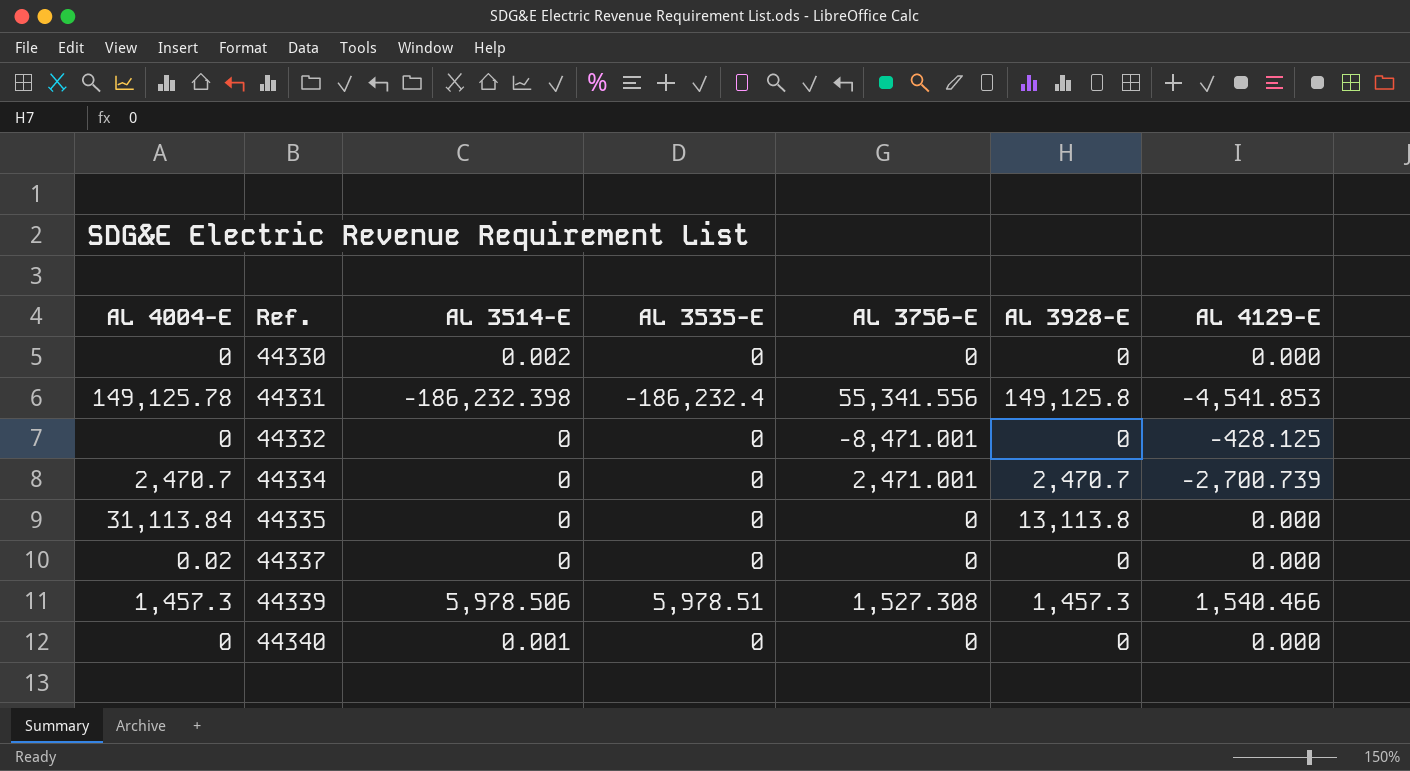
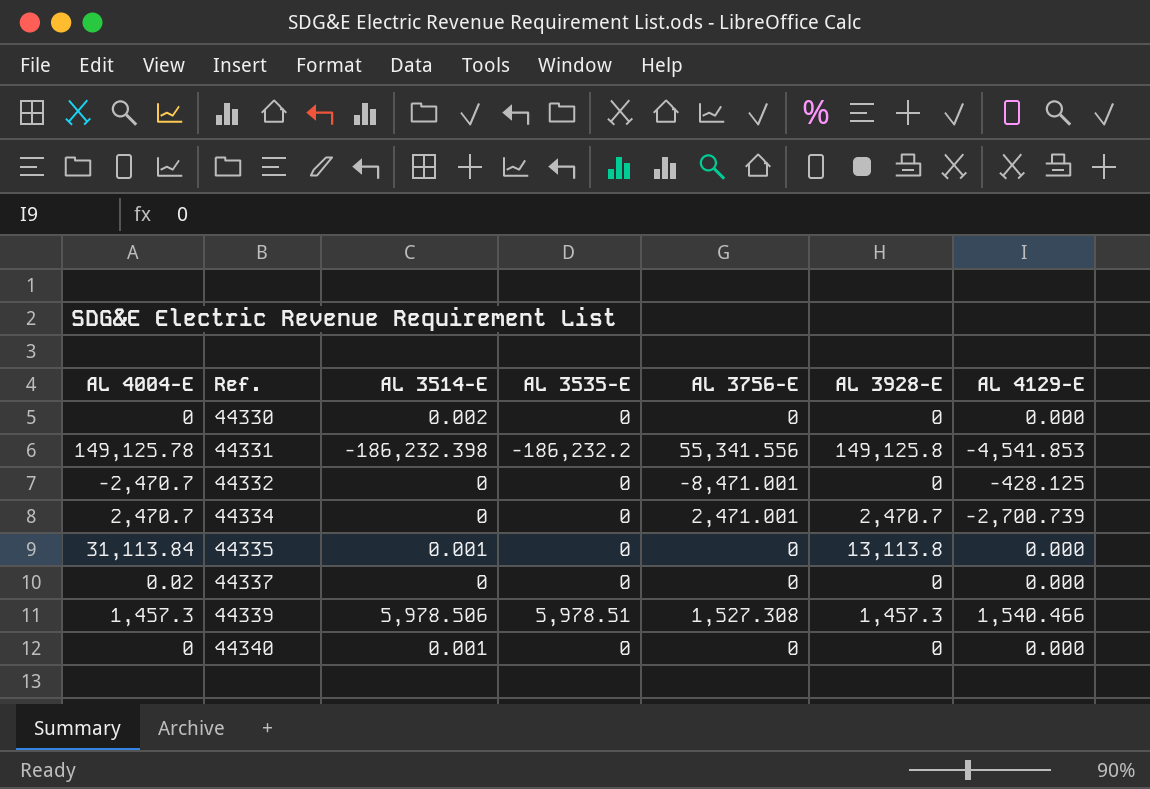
44331 | AL 3535-E: -186,232.4 -> -186,232.2
44332 | AL 4004-E: 0 -> -2,470.7
44335 | AL 3514-E: 0 -> 0.001

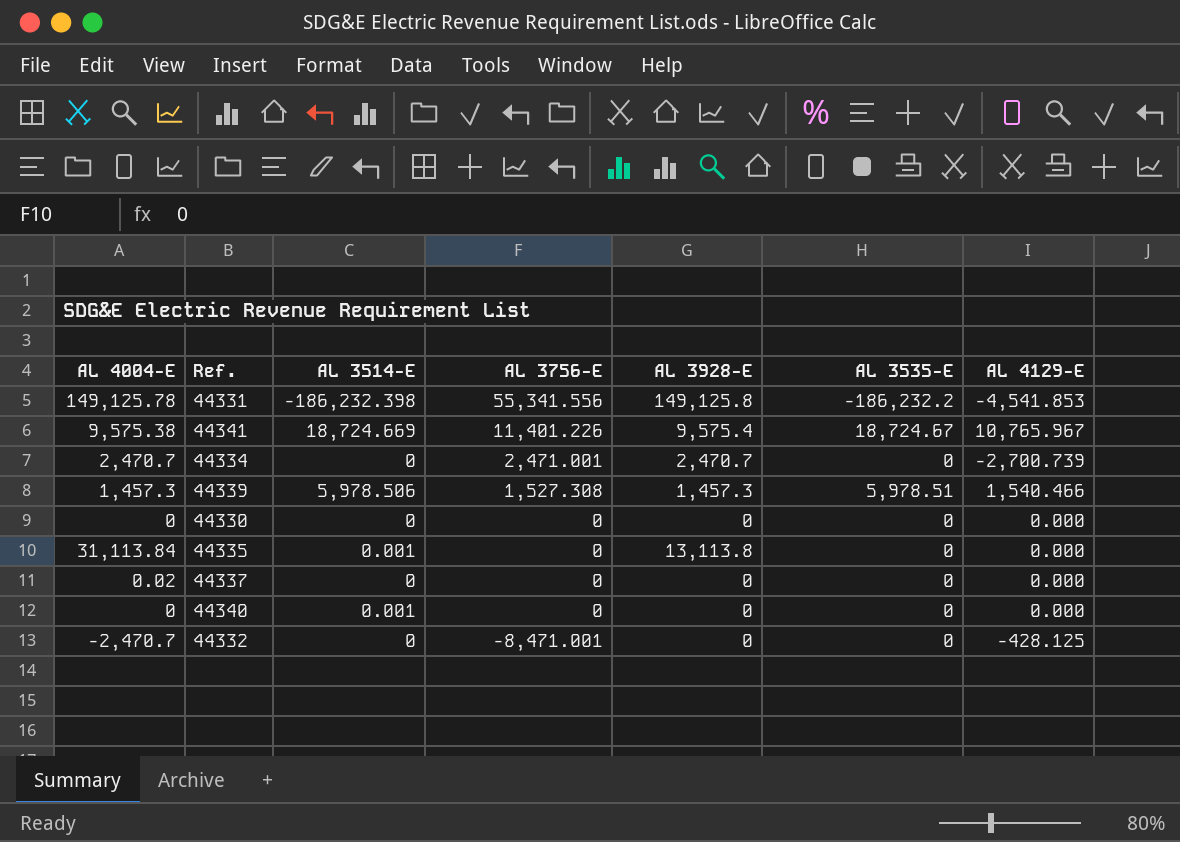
row order: Ref. ascending -> AL 3756-E descending
column AL 3535-E | position: 4 -> 6
row 44341: none -> 9,575.38 | 18,724.669 | 11,401.226 | 9,575.4 | 18,724.67 | 10,765.967
44330 | AL 3514-E: 0.002 -> 0

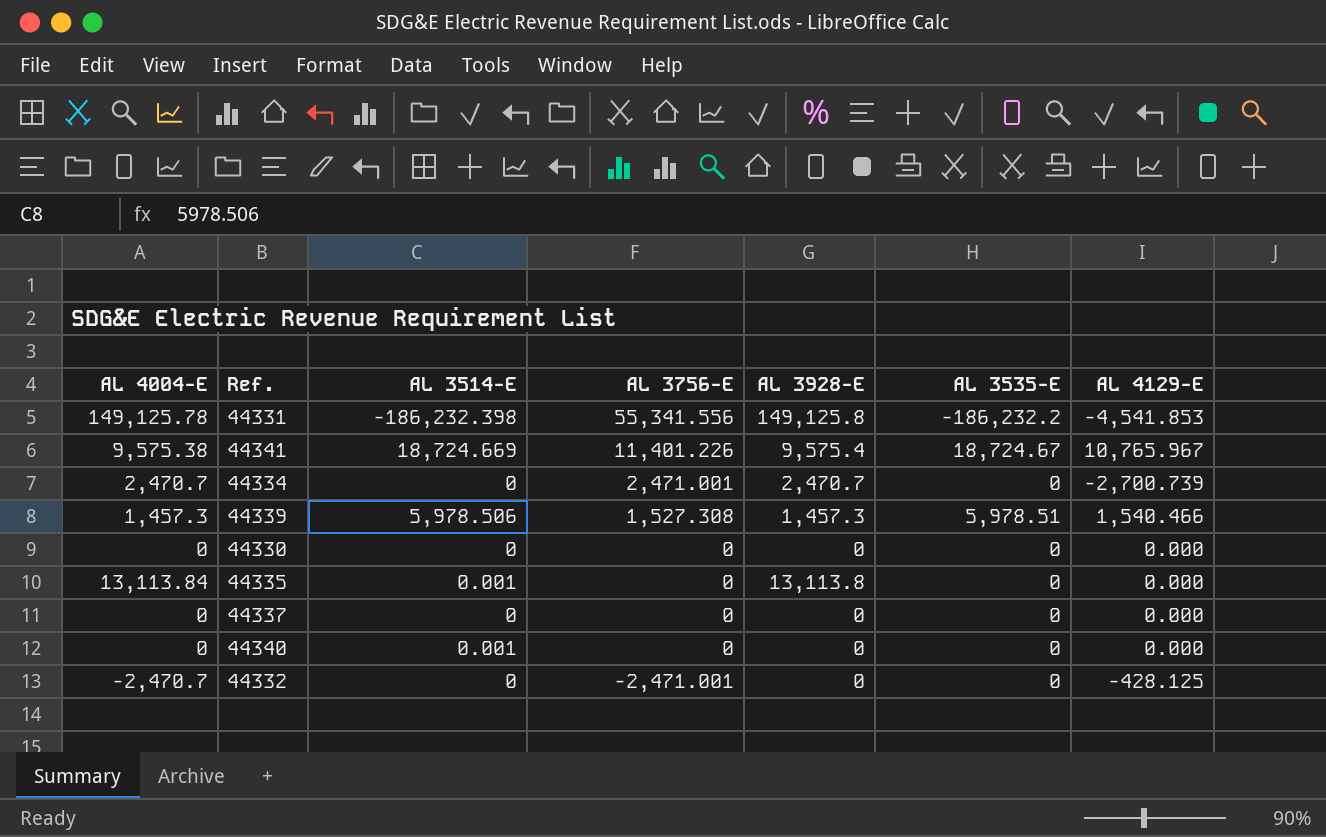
44335 | AL 4004-E: 31,113.84 -> 13,113.84
44337 | AL 4004-E: 0.02 -> 0
44332 | AL 3756-E: -8,471.001 -> -2,471.001

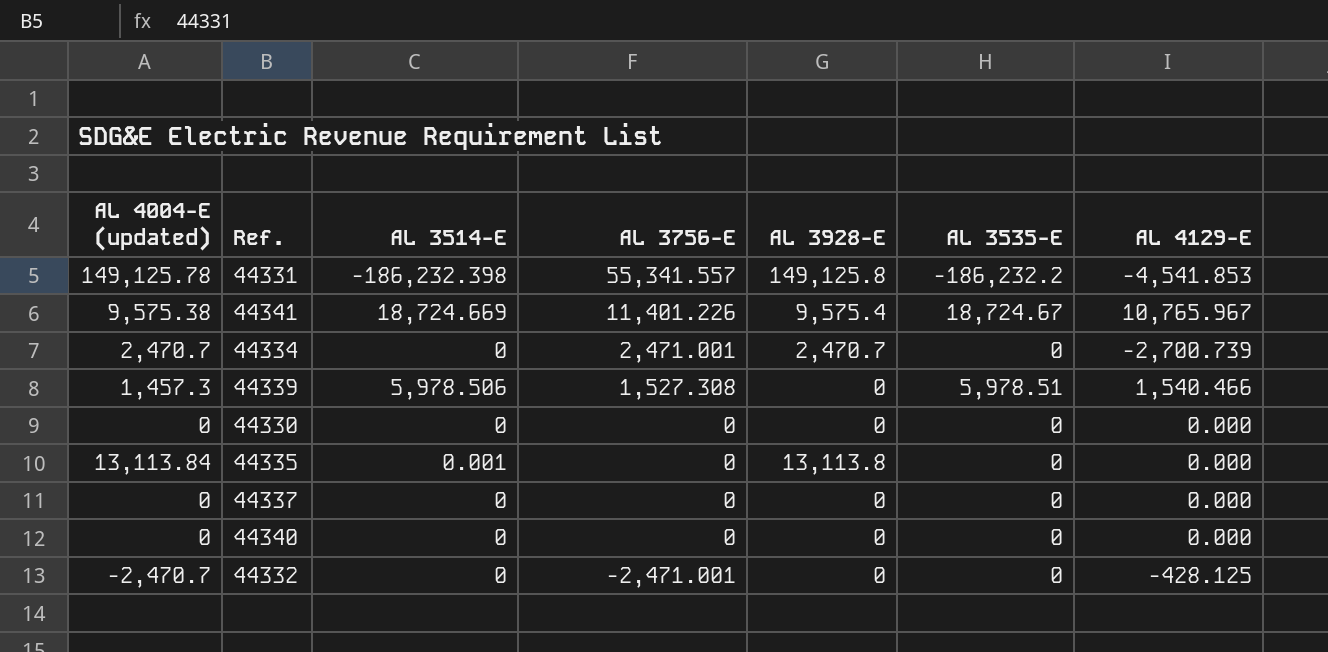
column name: AL 4004-E -> AL 4004-E (updated)
44331 | AL 3756-E: 55,341.556 -> 55,341.557
44339 | AL 3928-E: 1,457.3 -> 0
44340 | AL 3514-E: 0.001 -> 0

